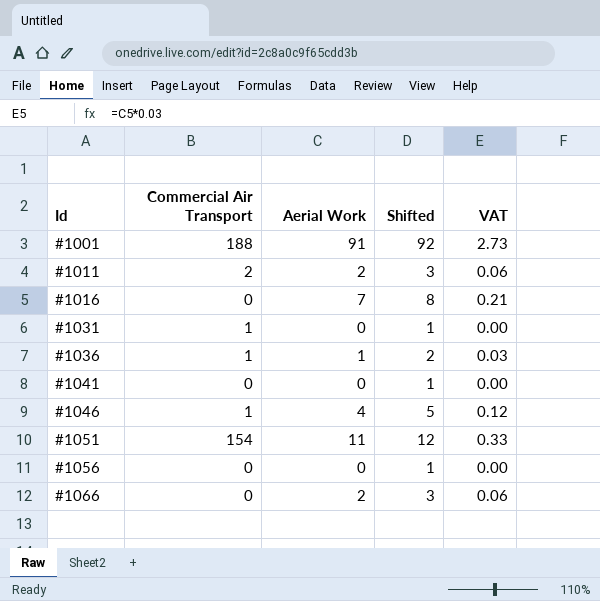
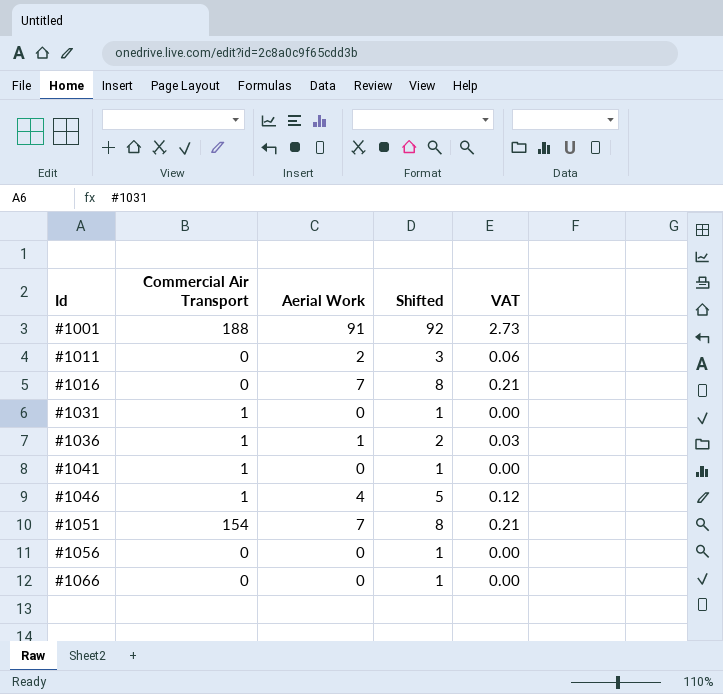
#1011 | Commercial Air Transport: 2 -> 0
#1041 | Commercial Air Transport: 0 -> 1
#1051 | Aerial Work: 11 -> 7
#1051 | Shifted: 12 -> 8
#1051 | VAT: 0.33 -> 0.21
#1066 | Aerial Work: 2 -> 0
#1066 | Shifted: 3 -> 1
#1066 | VAT: 0.06 -> 0.00

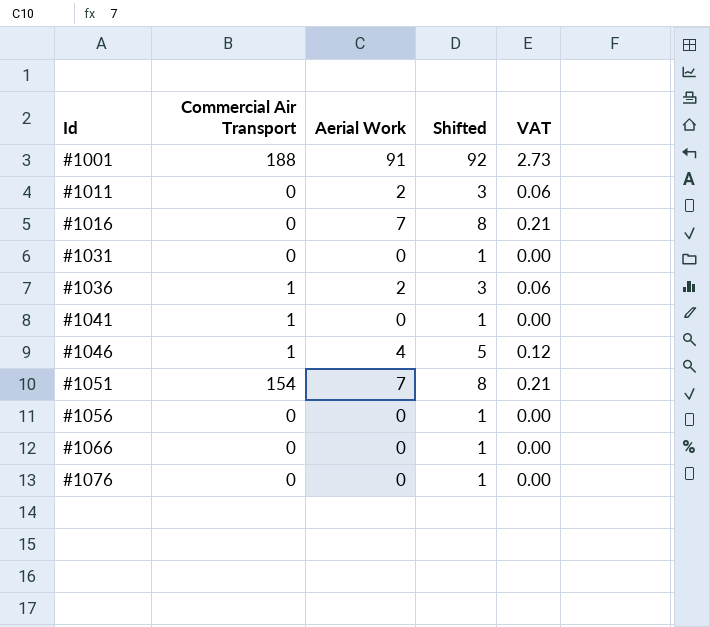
#1031 | Commercial Air Transport: 1 -> 0
#1036 | Aerial Work: 1 -> 2
#1036 | Shifted: 2 -> 3
#1036 | VAT: 0.03 -> 0.06
row #1076: none -> 0 | 0 | 1 | 0.00

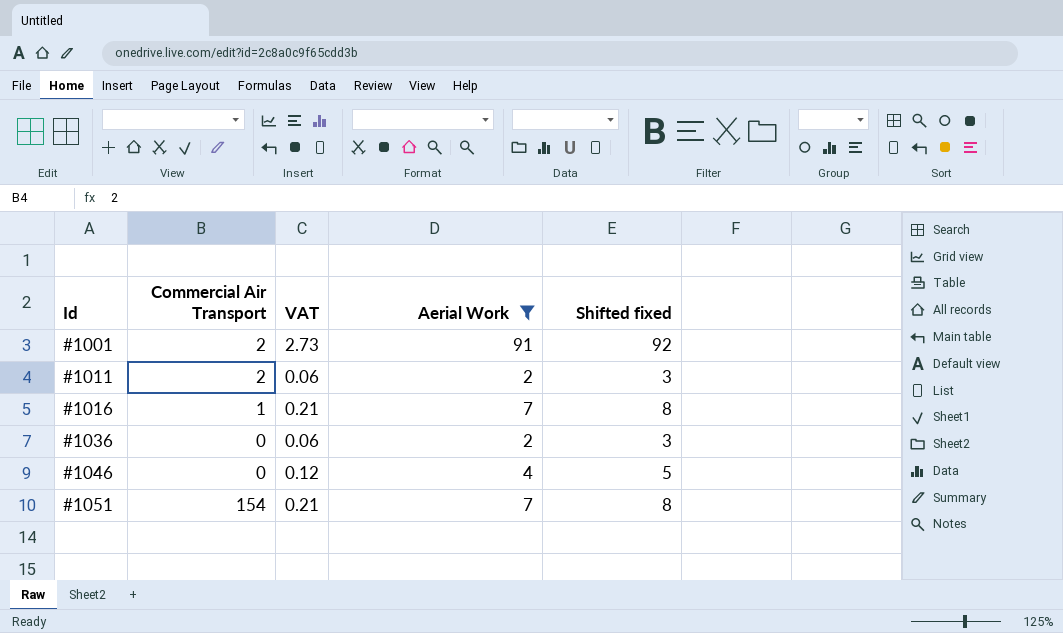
filter: none -> Aerial Work != 0
column VAT | position: 5 -> 3
column name: Shifted -> Shifted fixed
#1001 | Commercial Air Transport: 188 -> 2
#1011 | Commercial Air Transport: 0 -> 2
#1016 | Commercial Air Transport: 0 -> 1
#1036 | Commercial Air Transport: 1 -> 0
#1046 | Commercial Air Transport: 1 -> 0

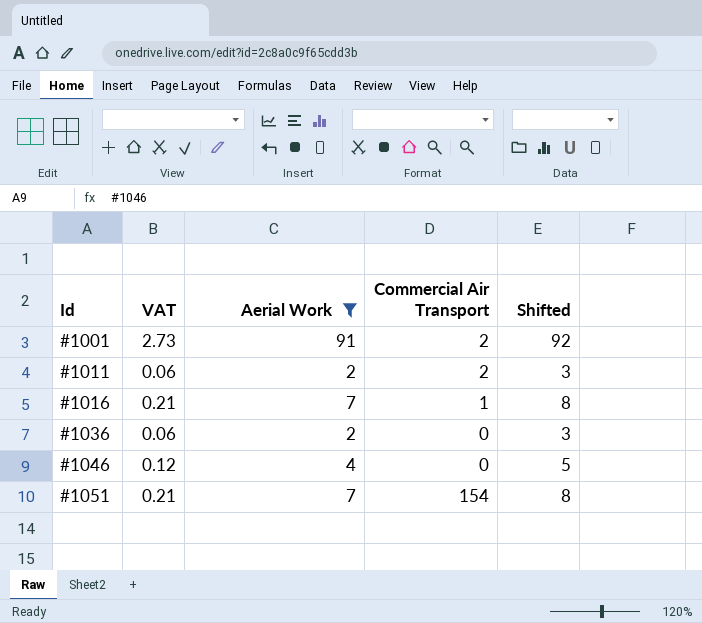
column Commercial Air Transport | position: 2 -> 4
column name: Shifted fixed -> Shifted

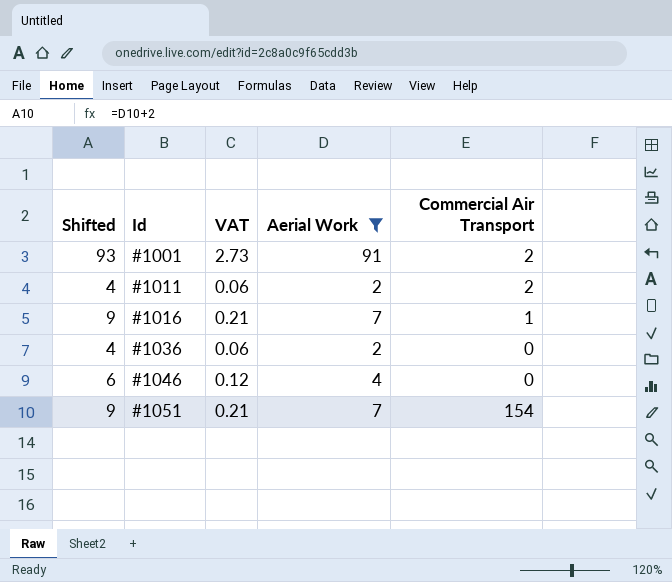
column Shifted | formula: [Aerial Work] + 1 -> [Aerial Work] + 2
column Shifted | position: 5 -> 1

